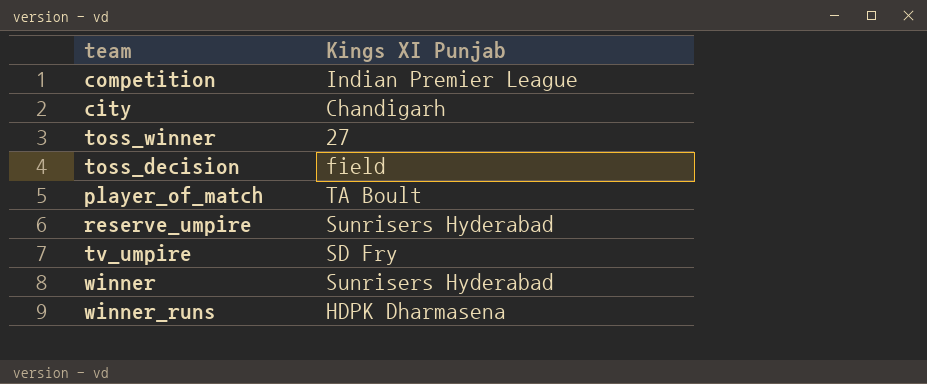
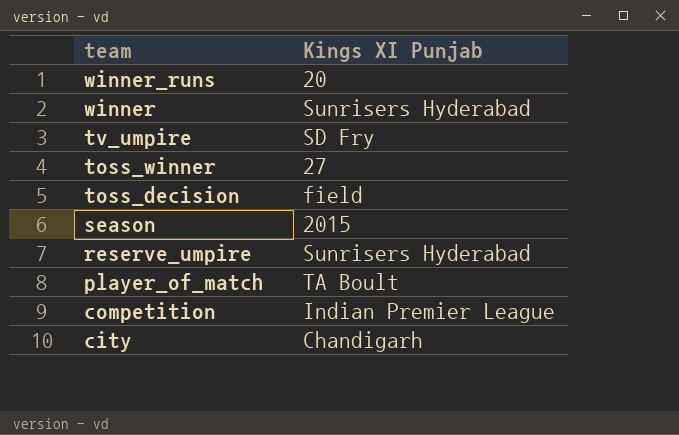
row order: none -> team descending
winner_runs | Kings XI Punjab: HDPK Dharmasena -> 20
row season: none -> 2015

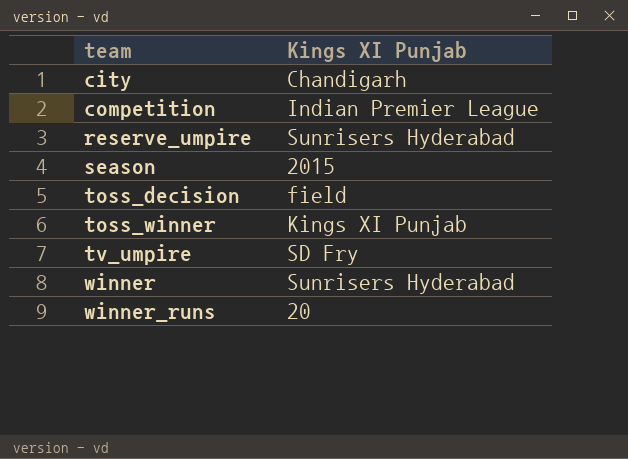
row order: team descending -> team ascending
row player_of_match: TA Boult -> none
toss_winner | Kings XI Punjab: 27 -> Kings XI Punjab

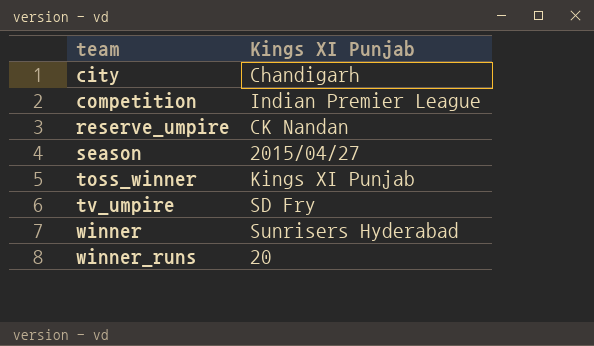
row toss_decision: field -> none
reserve_umpire | Kings XI Punjab: Sunrisers Hyderabad -> CK Nandan
season | Kings XI Punjab: 2015 -> 2015/04/27

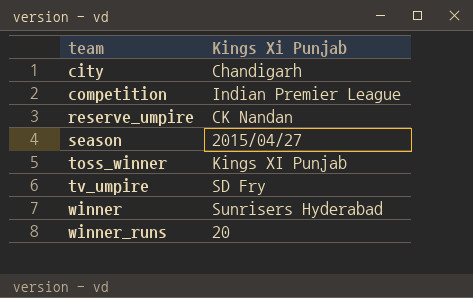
column name: Kings XI Punjab -> Kings Xi Punjab

